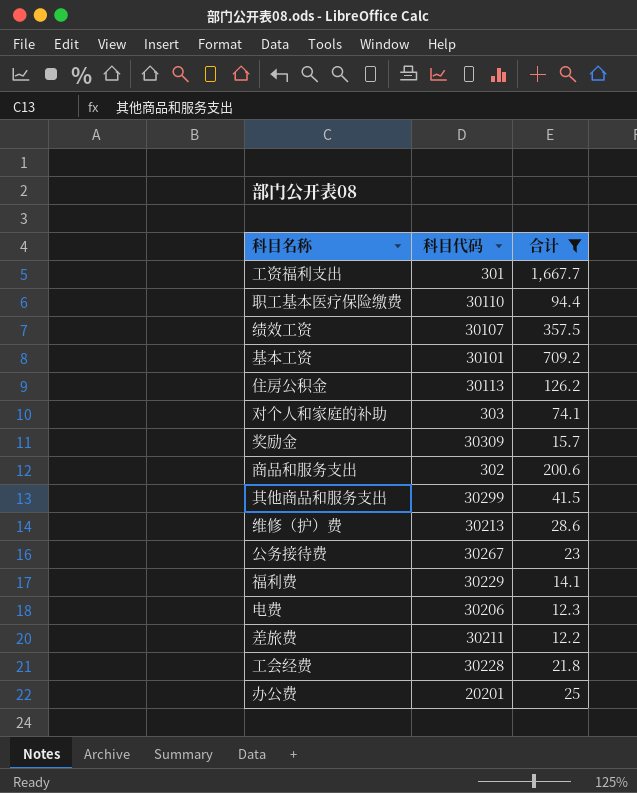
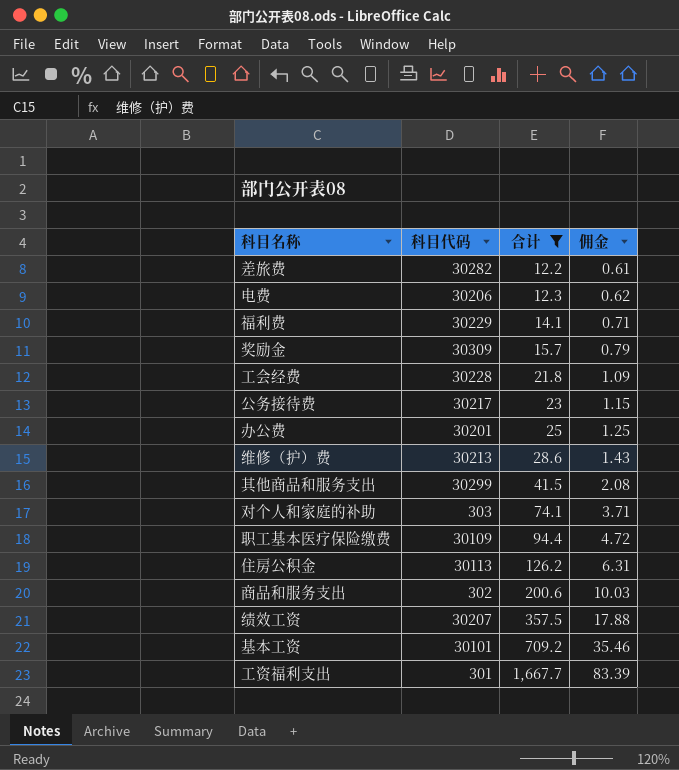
row order: none -> 合计 ascending
column 佣金 | formula: none -> [合计] * 0.05
差旅费 | 科目代码: 30211 -> 30282
公务接待费 | 科目代码: 30267 -> 30217
办公费 | 科目代码: 20201 -> 30201
职工基本医疗保险缴费 | 科目代码: 30110 -> 30109
绩效工资 | 科目代码: 30107 -> 30207

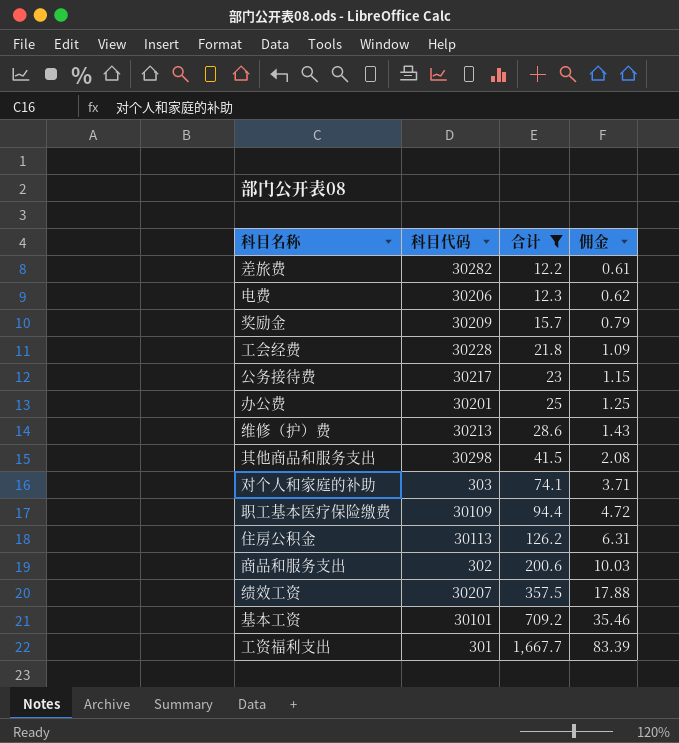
row 福利费: 30229 | 14.1 | 0.71 -> none
奖励金 | 科目代码: 30309 -> 30209
其他商品和服务支出 | 科目代码: 30299 -> 30298

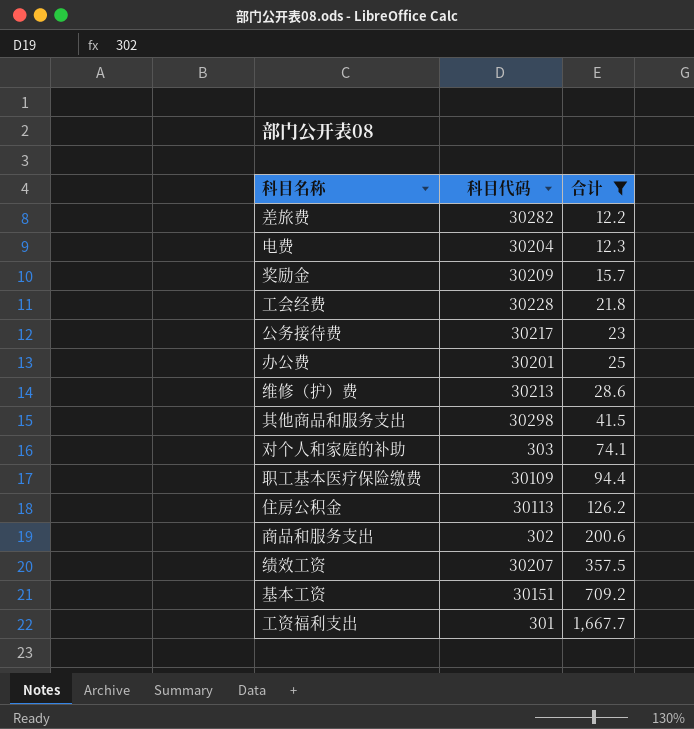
column 佣金 | formula: [合计] * 0.05 -> none
电费 | 科目代码: 30206 -> 30204
基本工资 | 科目代码: 30101 -> 30151

